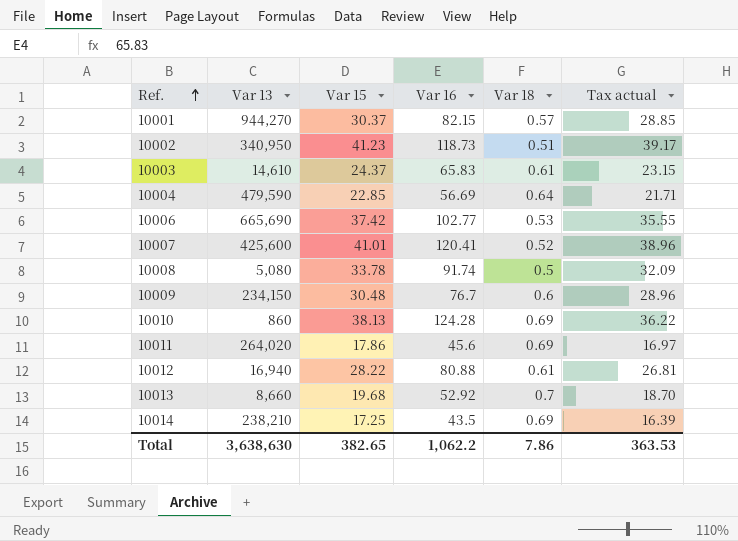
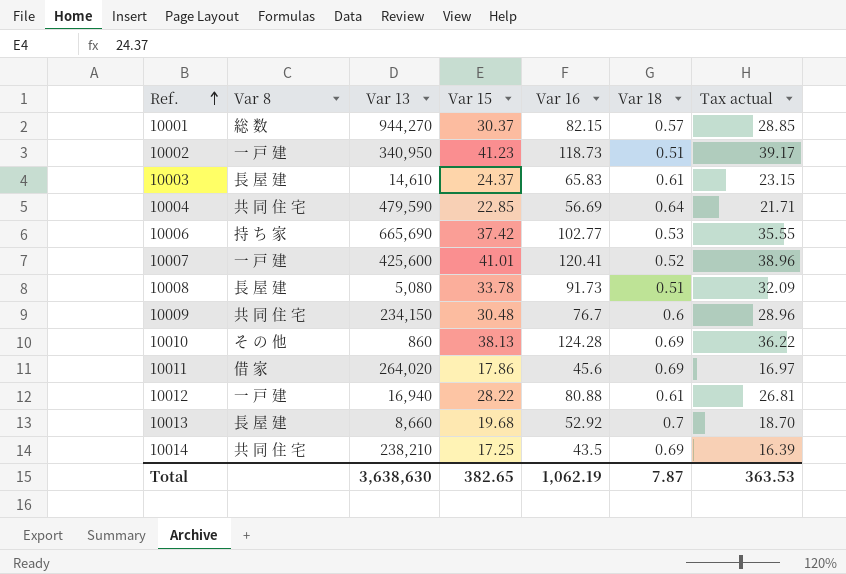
column Var 8 | position: none -> 2
10008 | Var 16: 91.74 -> 91.73
10008 | Var 18: 0.5 -> 0.51
Total | Var 16: 1,062.2 -> 1,062.19
Total | Var 18: 7.86 -> 7.87

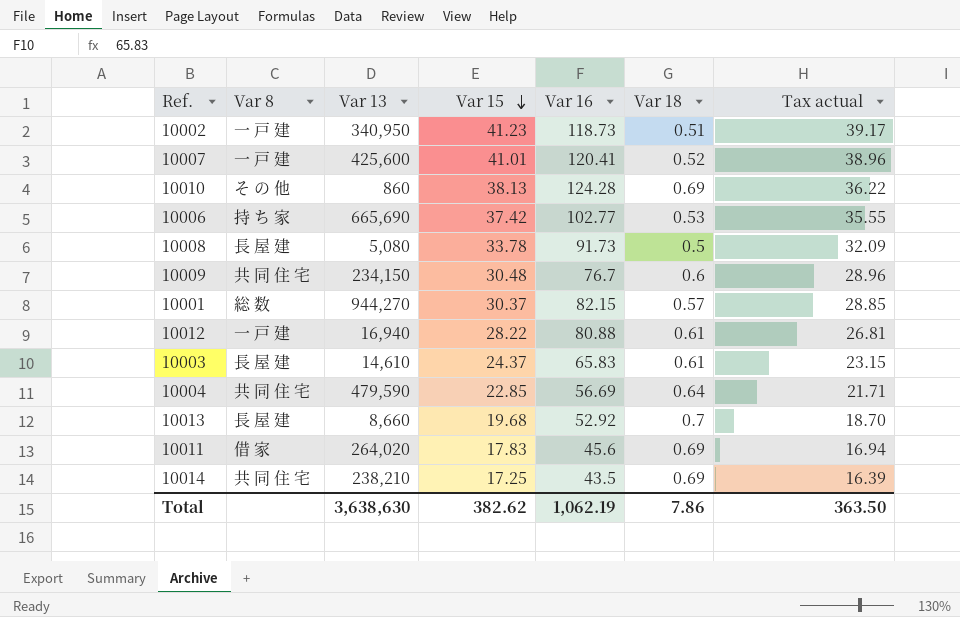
row order: Ref. ascending -> Var 15 descending
10008 | Var 18: 0.51 -> 0.5
10011 | Var 15: 17.86 -> 17.83
10011 | Tax actual: 16.97 -> 16.94
Total | Var 15: 382.65 -> 382.62
Total | Var 18: 7.87 -> 7.86
Total | Tax actual: 363.53 -> 363.50

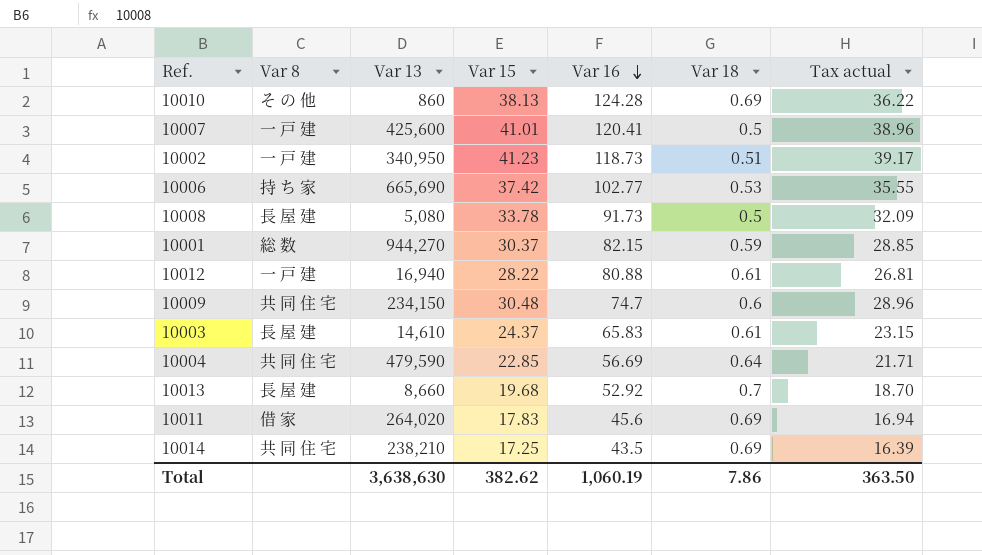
row order: Var 15 descending -> Var 16 descending
10007 | Var 18: 0.52 -> 0.5
10001 | Var 18: 0.57 -> 0.59
10009 | Var 16: 76.7 -> 74.7
Total | Var 16: 1,062.19 -> 1,060.19

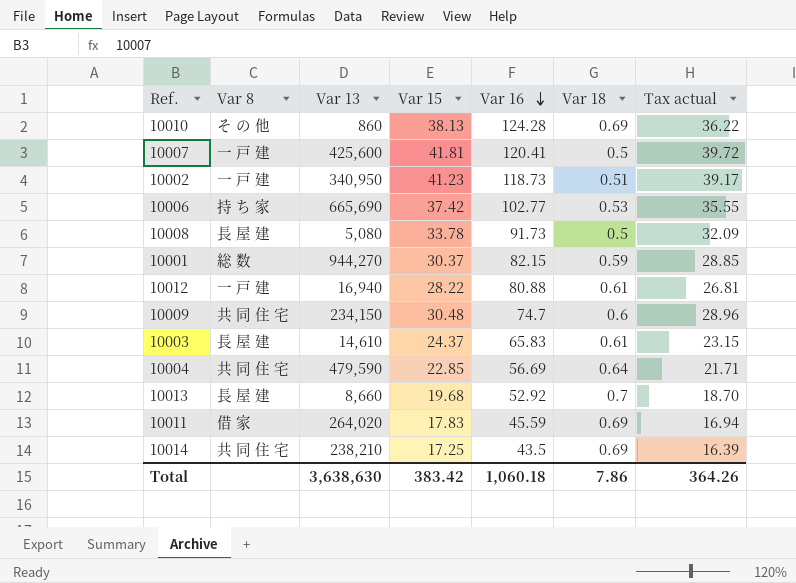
10007 | Var 15: 41.01 -> 41.81
10007 | Tax actual: 38.96 -> 39.72
10011 | Var 16: 45.6 -> 45.59
Total | Var 15: 382.62 -> 383.42
Total | Var 16: 1,060.19 -> 1,060.18
Total | Tax actual: 363.50 -> 364.26

